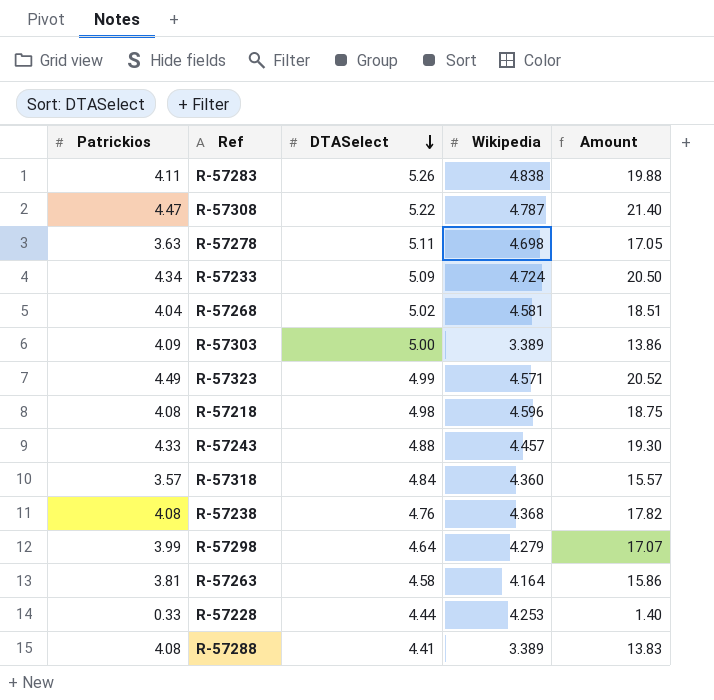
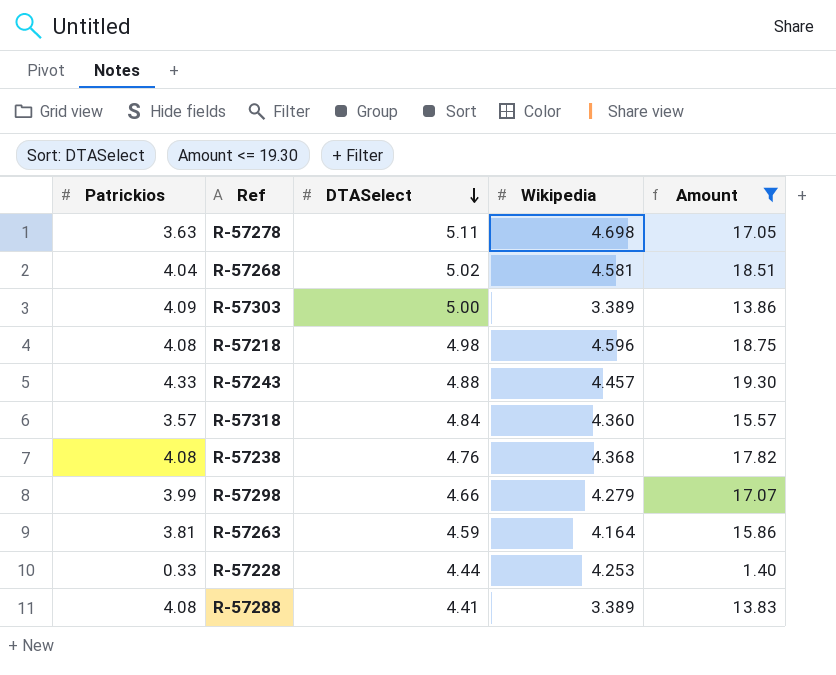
filter: none -> Amount <= 19.30
R-57298 | DTASelect: 4.64 -> 4.66
R-57263 | DTASelect: 4.58 -> 4.59

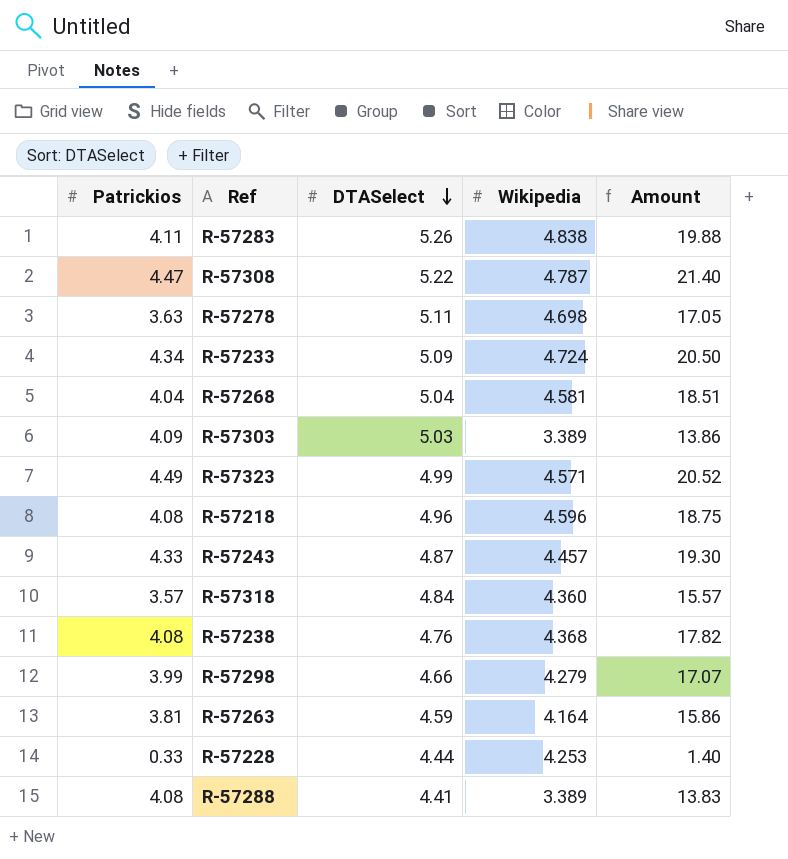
filter: Amount <= 19.30 -> none
R-57268 | DTASelect: 5.02 -> 5.04
R-57303 | DTASelect: 5.00 -> 5.03
R-57218 | DTASelect: 4.98 -> 4.96
R-57243 | DTASelect: 4.88 -> 4.87

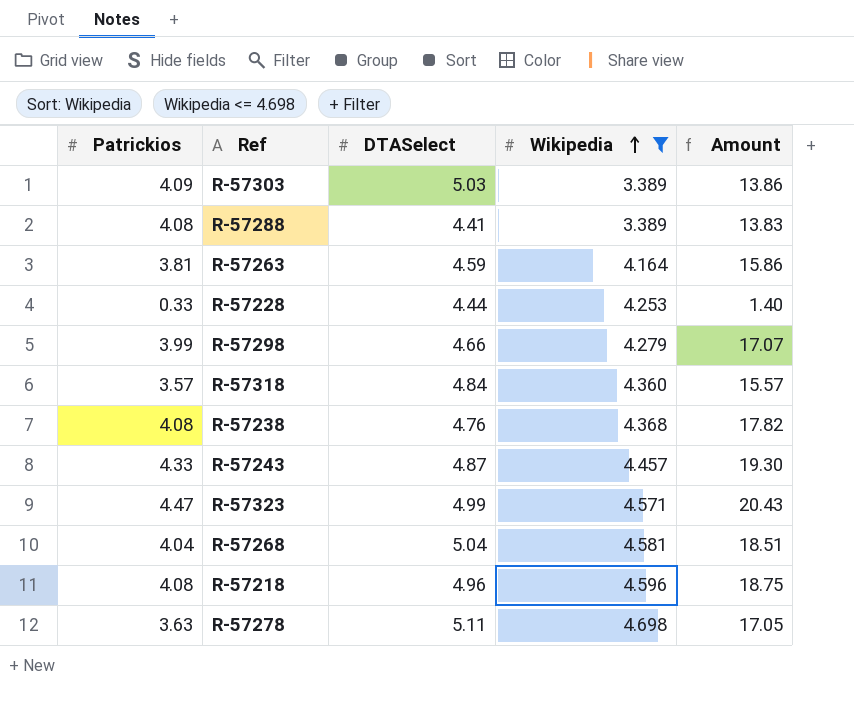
filter: none -> Wikipedia <= 4.698
row order: DTASelect descending -> Wikipedia ascending
R-57323 | Patrickios: 4.49 -> 4.47
R-57323 | Amount: 20.52 -> 20.43

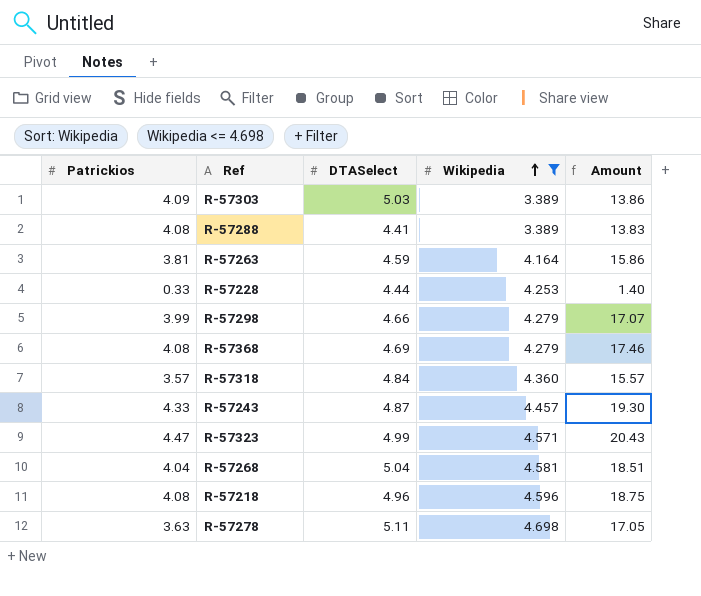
row R-57238: 4.08 | 4.76 | 4.368 | 17.82 -> none
row R-57368: none -> 4.08 | 4.69 | 4.279 | 17.46

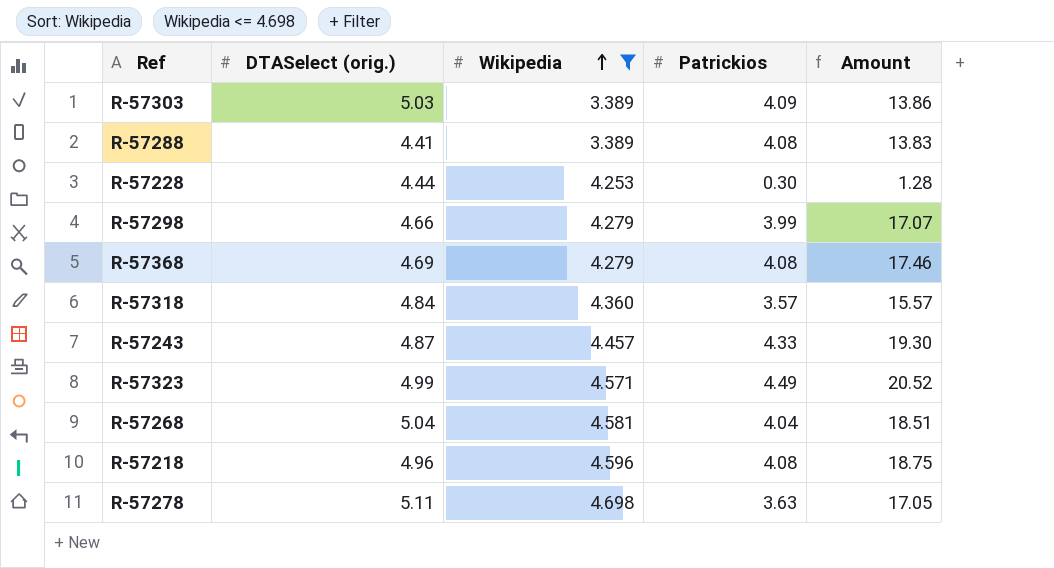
column name: DTASelect -> DTASelect (orig.)
column Patrickios | position: 1 -> 4
row R-57263: 3.81 | 4.59 | 4.164 | 15.86 -> none
R-57228 | Patrickios: 0.33 -> 0.30
R-57228 | Amount: 1.40 -> 1.28
R-57323 | Patrickios: 4.47 -> 4.49
R-57323 | Amount: 20.43 -> 20.52

